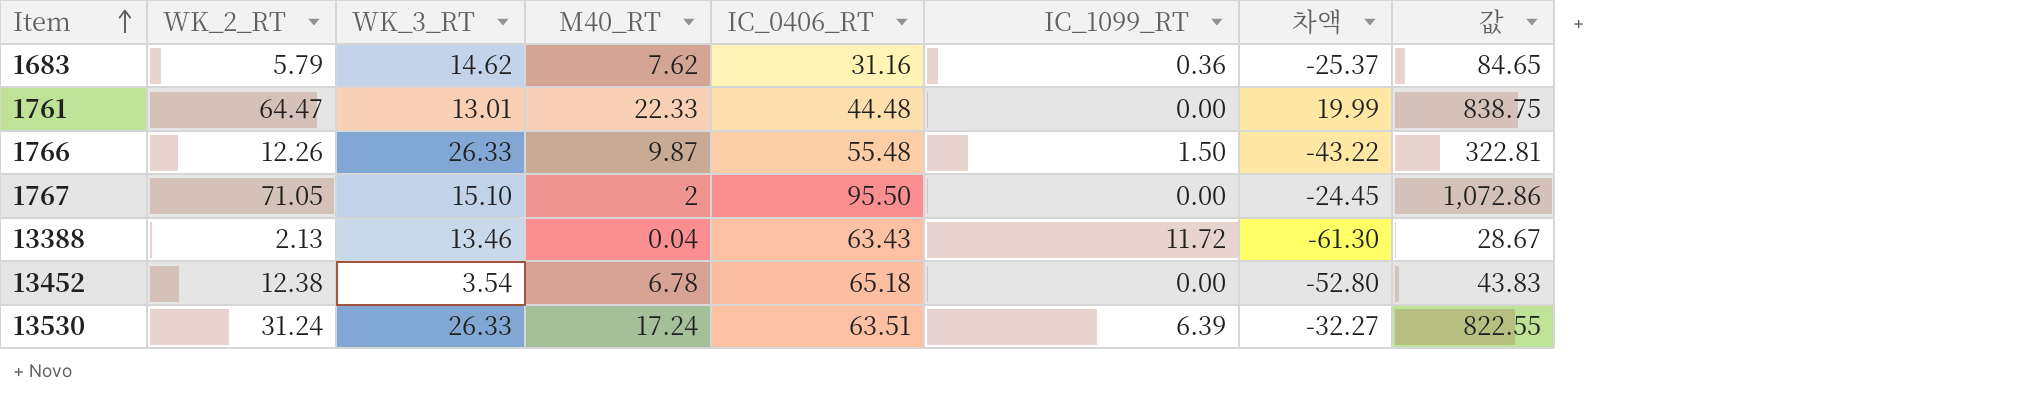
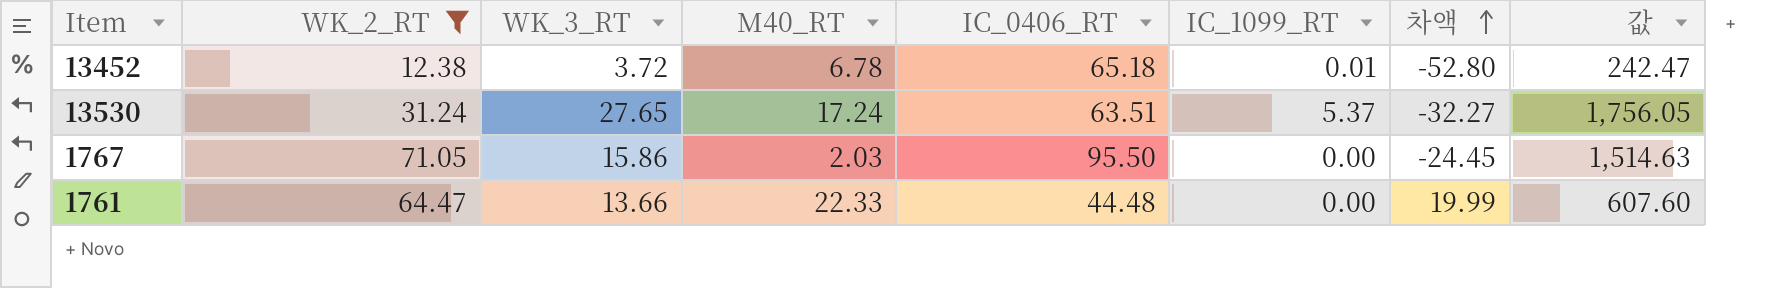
filter: none -> WK_2_RT >= 12.38
row order: Item ascending -> 차액 ascending
column 값 | formula: [WK_2_RT] * [WK_3_RT] -> [WK_3_RT] * [IC_0406_RT]
13452 | WK_3_RT: 3.54 -> 3.72
13452 | IC_1099_RT: 0.00 -> 0.01
13530 | WK_3_RT: 26.33 -> 27.65
13530 | IC_1099_RT: 6.39 -> 5.37
1767 | WK_3_RT: 15.10 -> 15.86
1767 | M40_RT: 2 -> 2.03
1761 | WK_3_RT: 13.01 -> 13.66

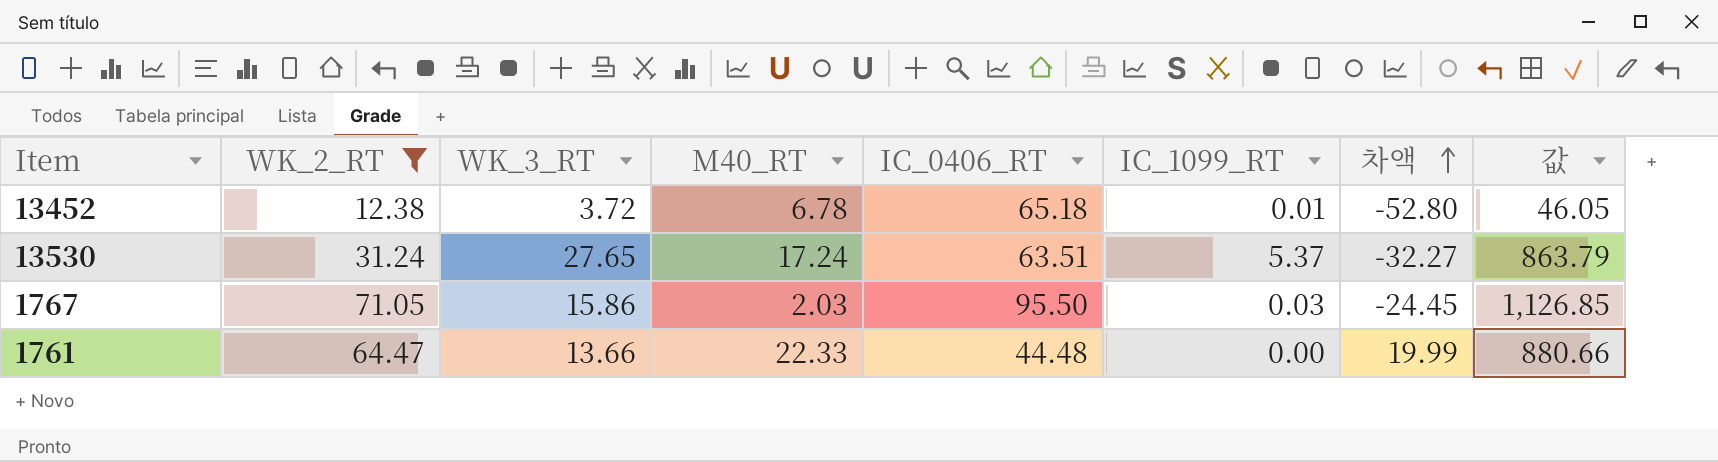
column 값 | formula: [WK_3_RT] * [IC_0406_RT] -> [WK_2_RT] * [WK_3_RT]
1767 | IC_1099_RT: 0.00 -> 0.03

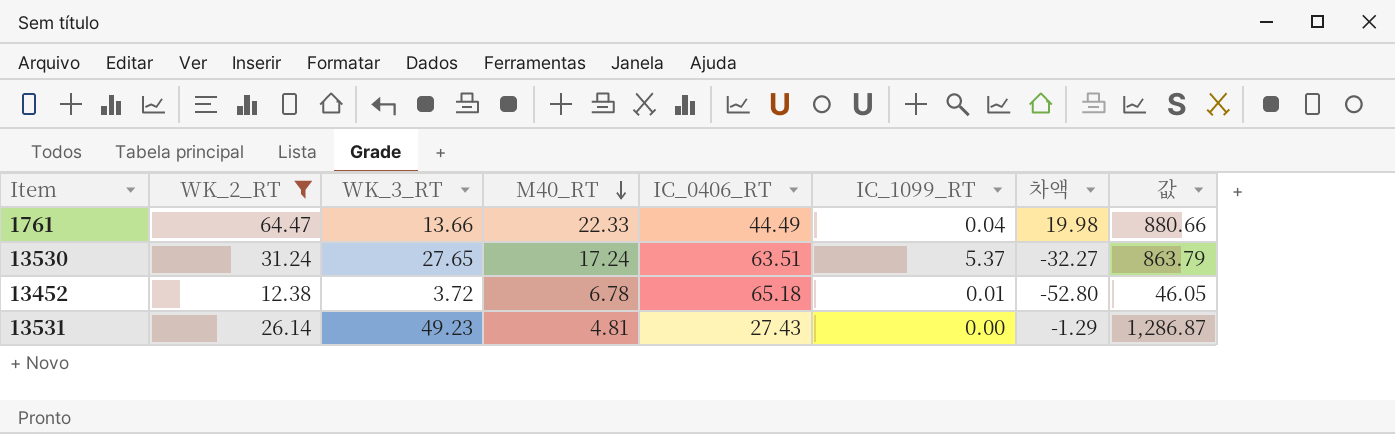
row order: 차액 ascending -> M40_RT descending
row 1767: 71.05 | 15.86 | 2.03 | 95.50 | 0.03 | -24.45 | 1,126.85 -> none
1761 | IC_0406_RT: 44.48 -> 44.49
1761 | IC_1099_RT: 0.00 -> 0.04
1761 | 차액: 19.99 -> 19.98
row 13531: none -> 26.14 | 49.23 | 4.81 | 27.43 | 0.00 | -1.29 | 1,286.87

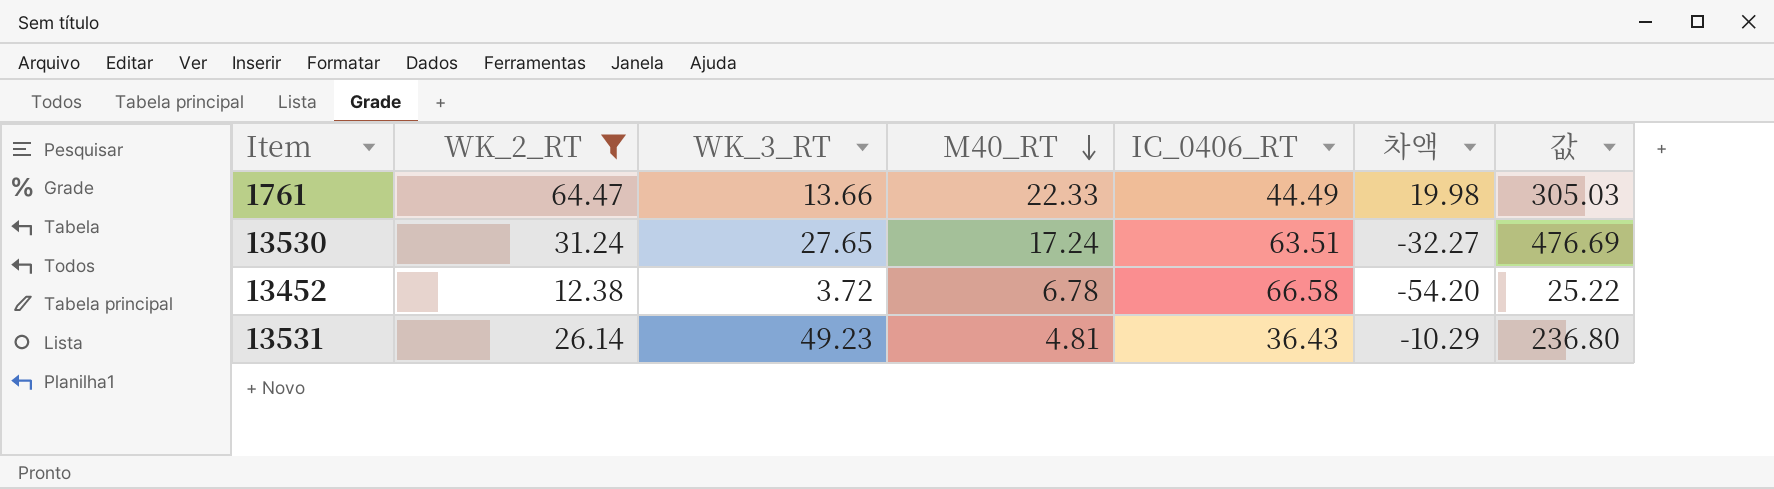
column IC_1099_RT | position: 6 -> none
column 값 | formula: [WK_2_RT] * [WK_3_RT] -> [WK_3_RT] * [M40_RT]
13452 | IC_0406_RT: 65.18 -> 66.58
13452 | 차액: -52.80 -> -54.20
13531 | IC_0406_RT: 27.43 -> 36.43
13531 | 차액: -1.29 -> -10.29

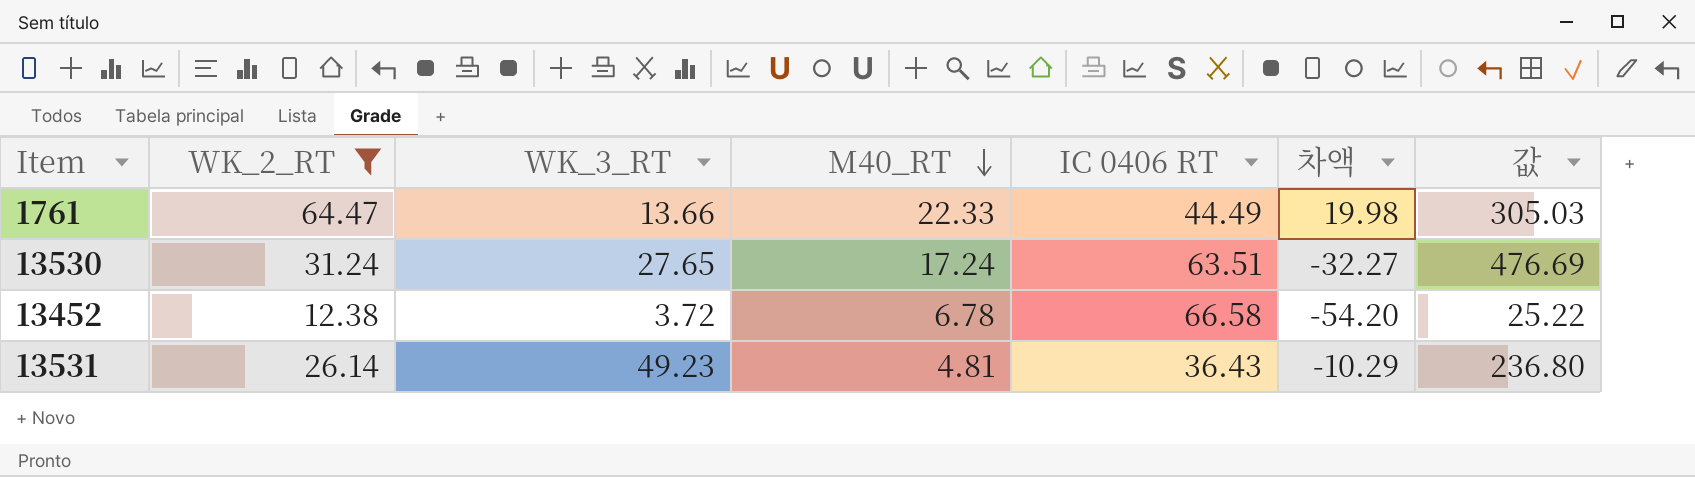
column name: IC_0406_RT -> IC 0406 RT

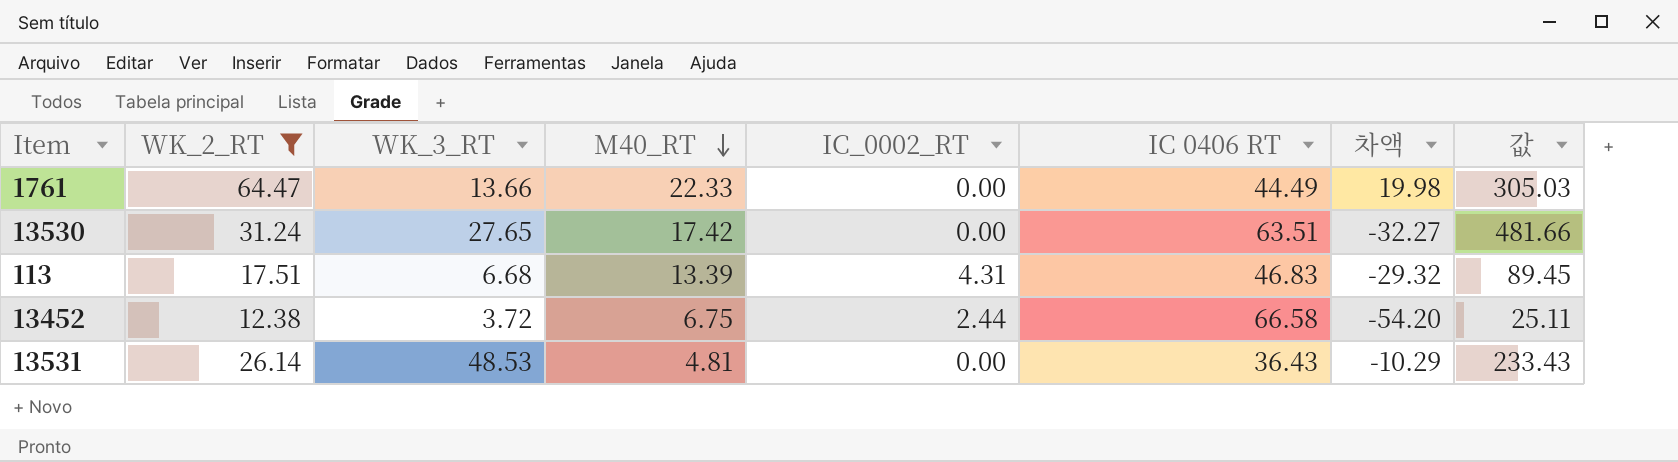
column IC_0002_RT | position: none -> 5
13530 | M40_RT: 17.24 -> 17.42
13530 | 값: 476.69 -> 481.66
row 113: none -> 17.51 | 6.68 | 13.39 | 4.31 | 46.83 | -29.32 | 89.45
13452 | M40_RT: 6.78 -> 6.75
13452 | 값: 25.22 -> 25.11
13531 | WK_3_RT: 49.23 -> 48.53
13531 | 값: 236.80 -> 233.43

